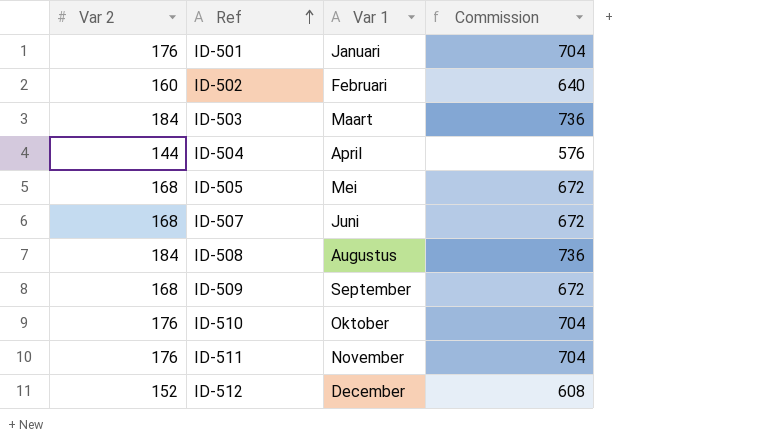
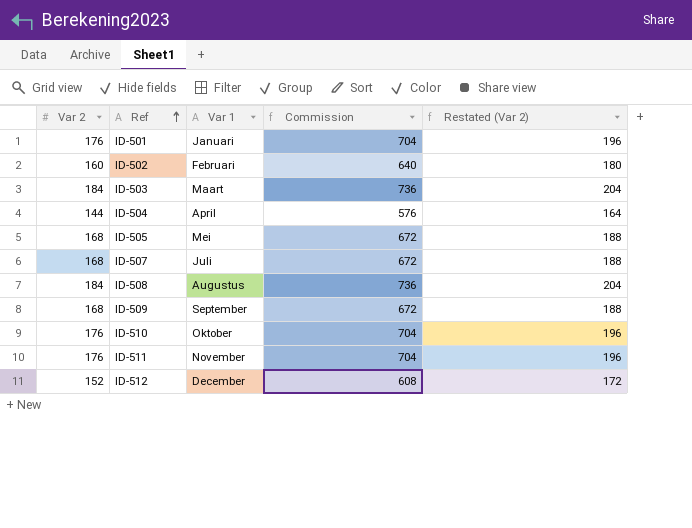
column Restated (Var 2) | formula: none -> [Var 2] + 20
ID-507 | Var 1: Juni -> Juli

